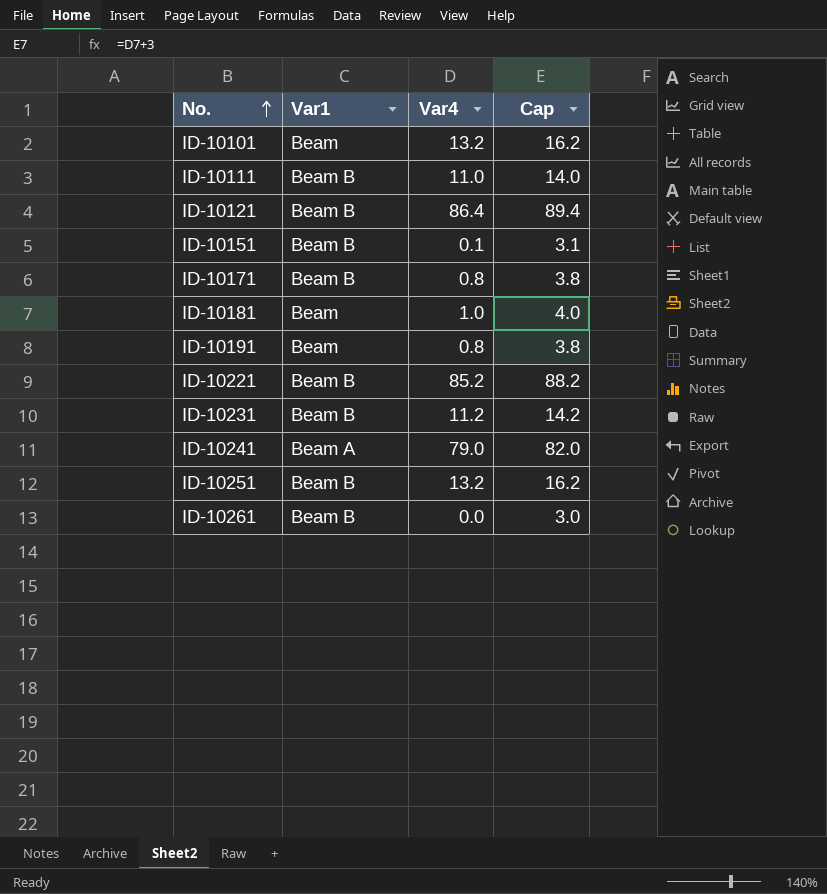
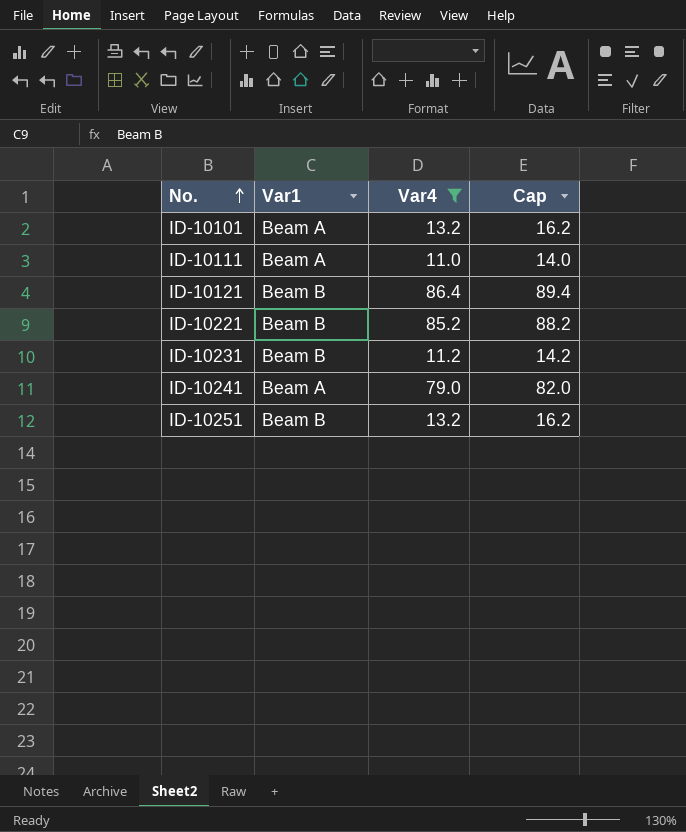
filter: none -> Var4 >= 11.0
ID-10101 | Var1: Beam -> Beam A
ID-10111 | Var1: Beam B -> Beam A

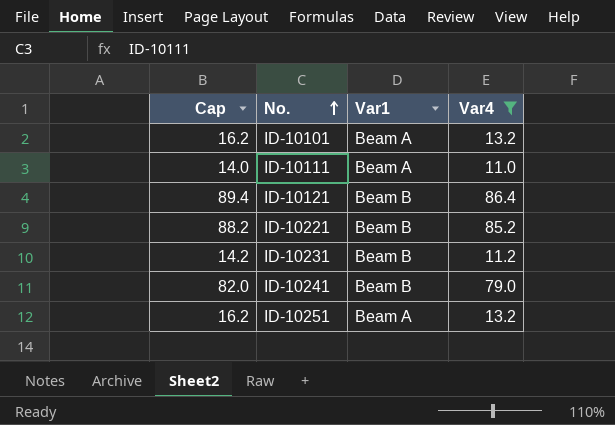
column Cap | position: 4 -> 1
ID-10241 | Var1: Beam A -> Beam B
ID-10251 | Var1: Beam B -> Beam A

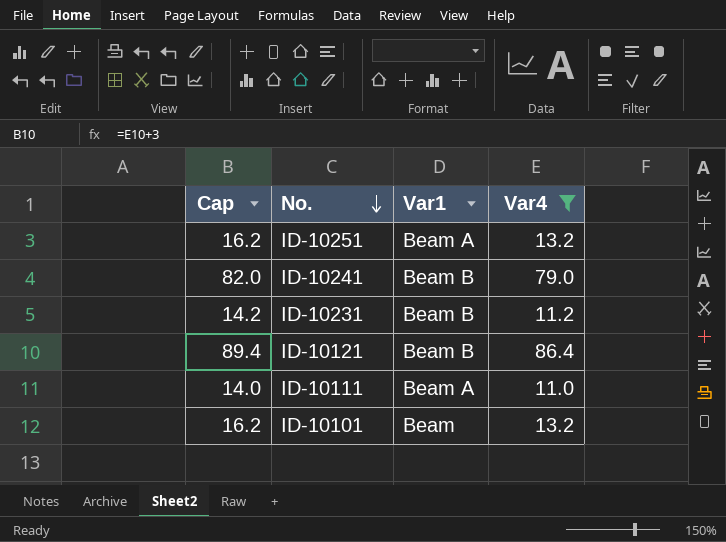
row order: No. ascending -> No. descending
row ID-10221: 88.2 | Beam B | 85.2 -> none
ID-10101 | Var1: Beam A -> Beam

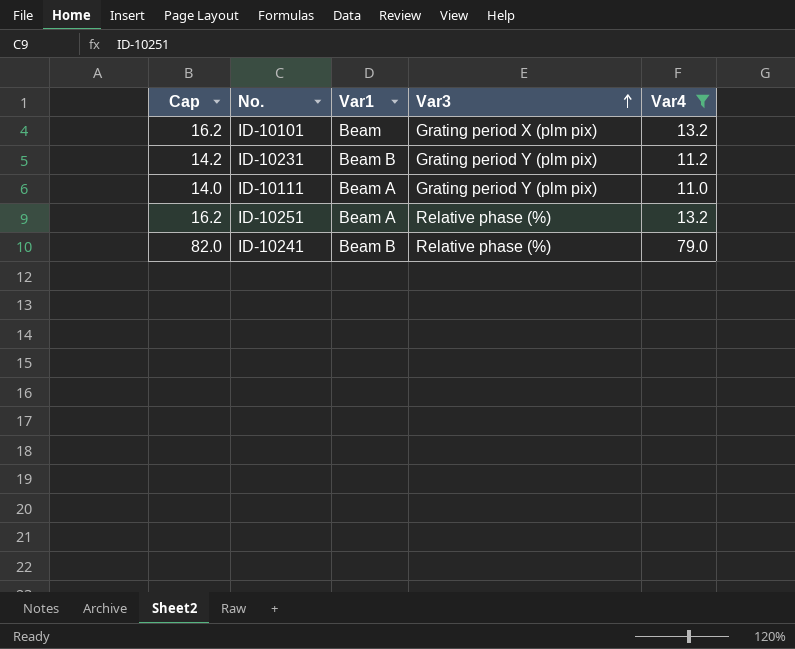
row order: No. descending -> Var3 ascending
column Var3 | position: none -> 4
row ID-10121: 89.4 | Beam B | 86.4 -> none

